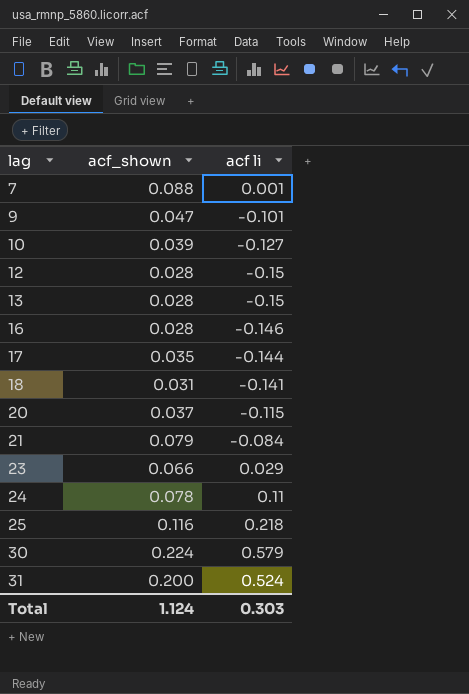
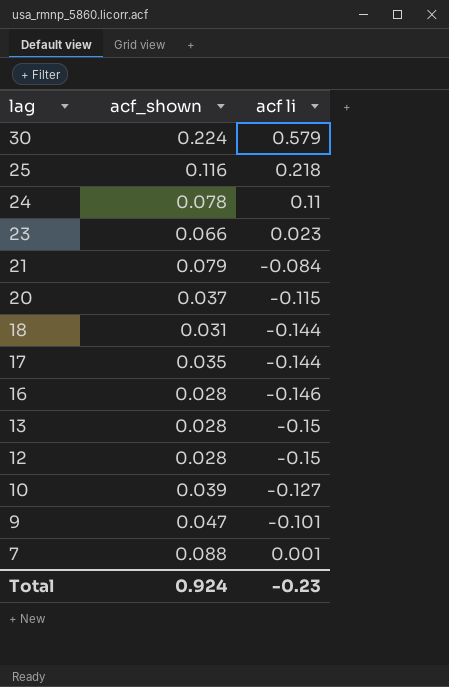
row order: lag ascending -> lag descending
row 31: 0.200 | 0.524 -> none
23 | acf li: 0.029 -> 0.023
18 | acf li: -0.141 -> -0.144
Total | acf_shown: 1.124 -> 0.924
Total | acf li: 0.303 -> -0.23

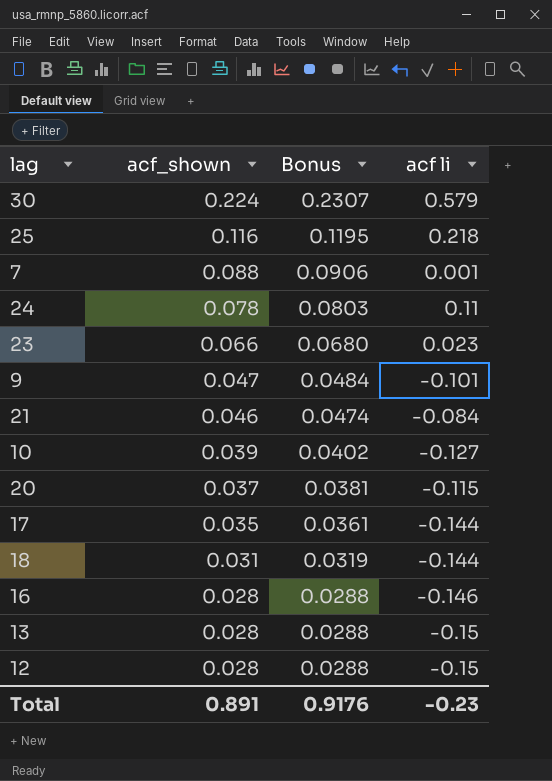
row order: lag descending -> acf_shown descending
column Bonus | formula: none -> [acf_shown] * 1.03
21 | acf_shown: 0.079 -> 0.046
Total | acf_shown: 0.924 -> 0.891

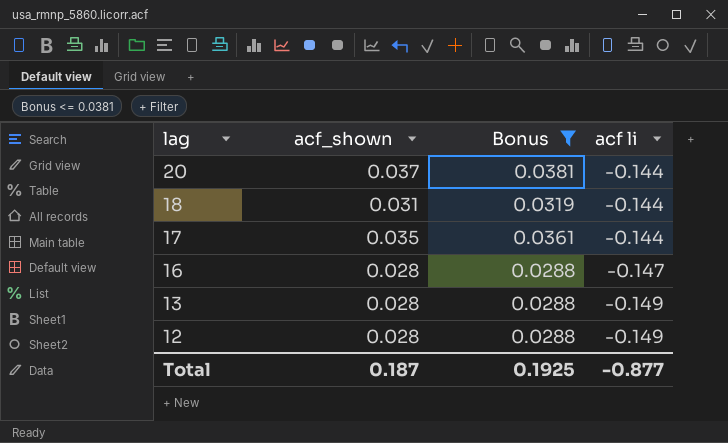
filter: none -> Bonus <= 0.0381
row order: acf_shown descending -> lag descending
20 | acf li: -0.115 -> -0.144
16 | acf li: -0.146 -> -0.147
13 | acf li: -0.15 -> -0.149
12 | acf li: -0.15 -> -0.149
Total | acf_shown: 0.891 -> 0.187
Total | Bonus: 0.9176 -> 0.1925
Total | acf li: -0.23 -> -0.877

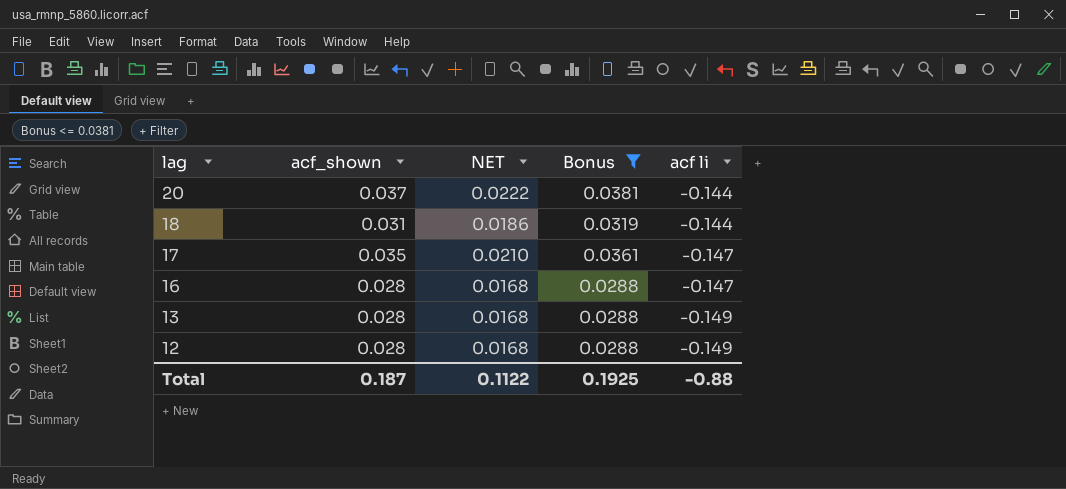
column NET | formula: none -> [acf_shown] * 0.6
17 | acf li: -0.144 -> -0.147
Total | acf li: -0.877 -> -0.88

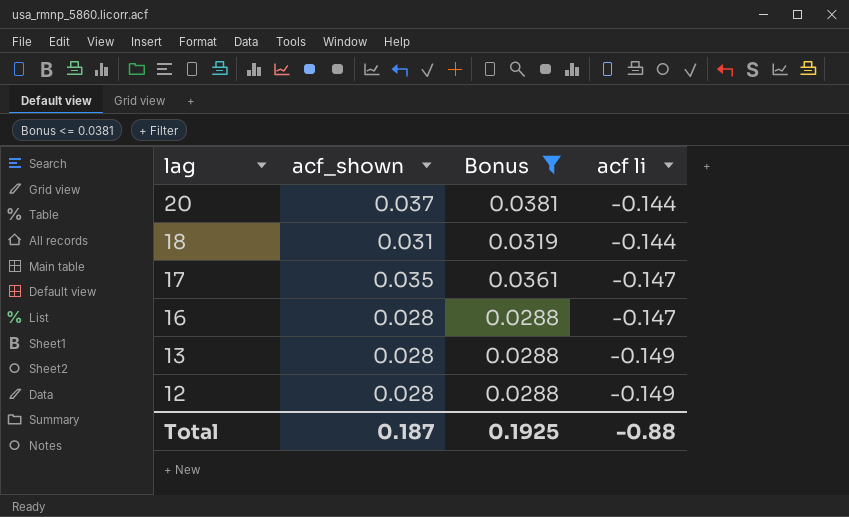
column NET | formula: [acf_shown] * 0.6 -> none

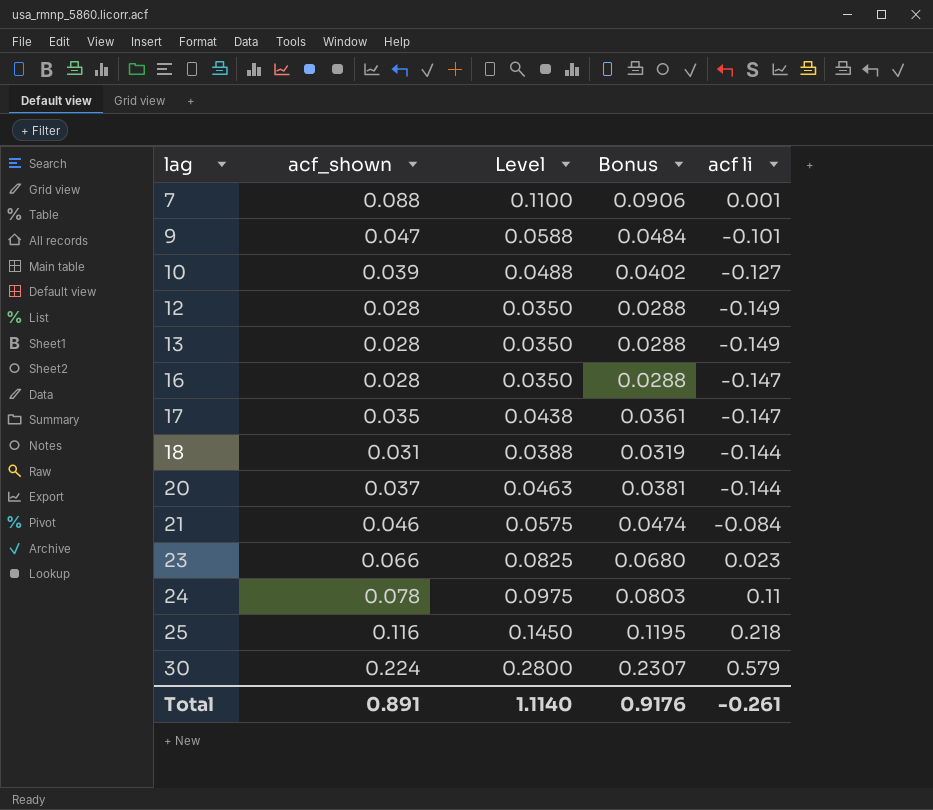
filter: Bonus <= 0.0381 -> none
row order: lag descending -> lag ascending
column Level | formula: none -> [acf_shown] * 1.25
Total | acf_shown: 0.187 -> 0.891
Total | Bonus: 0.1925 -> 0.9176
Total | acf li: -0.88 -> -0.261

